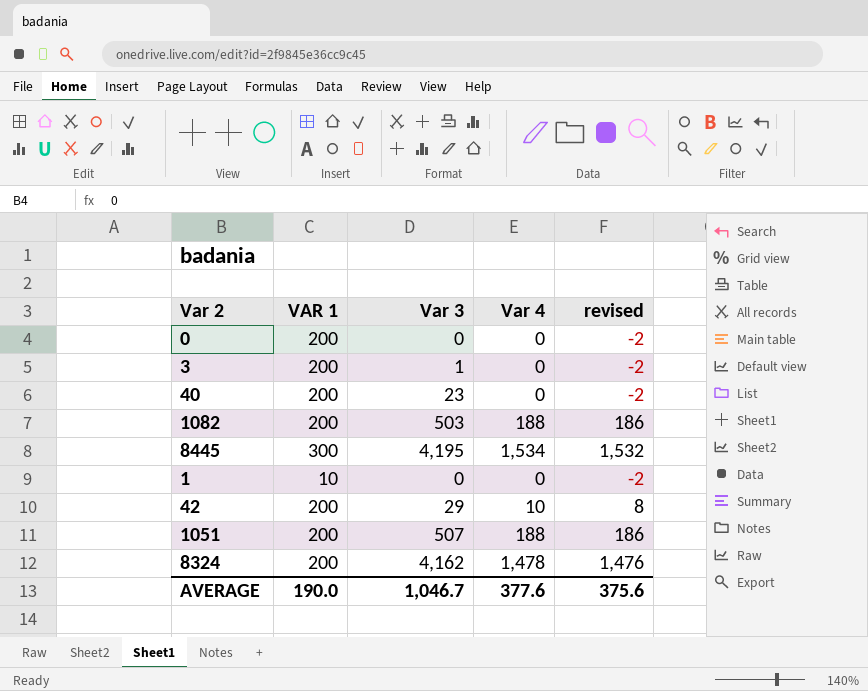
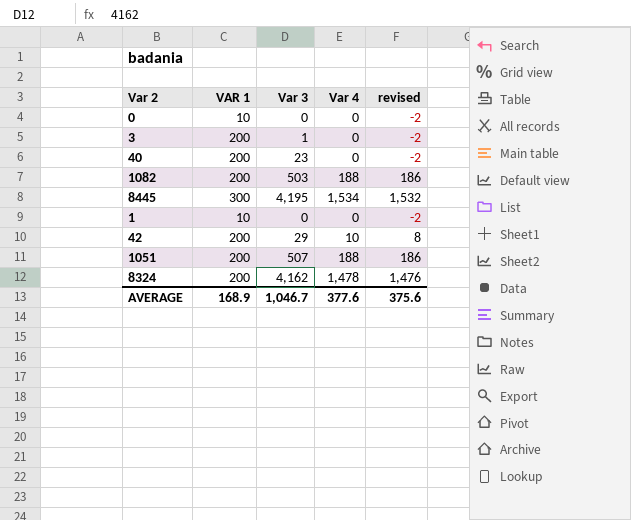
0 | VAR 1: 200 -> 10
AVERAGE | VAR 1: 190.0 -> 168.9

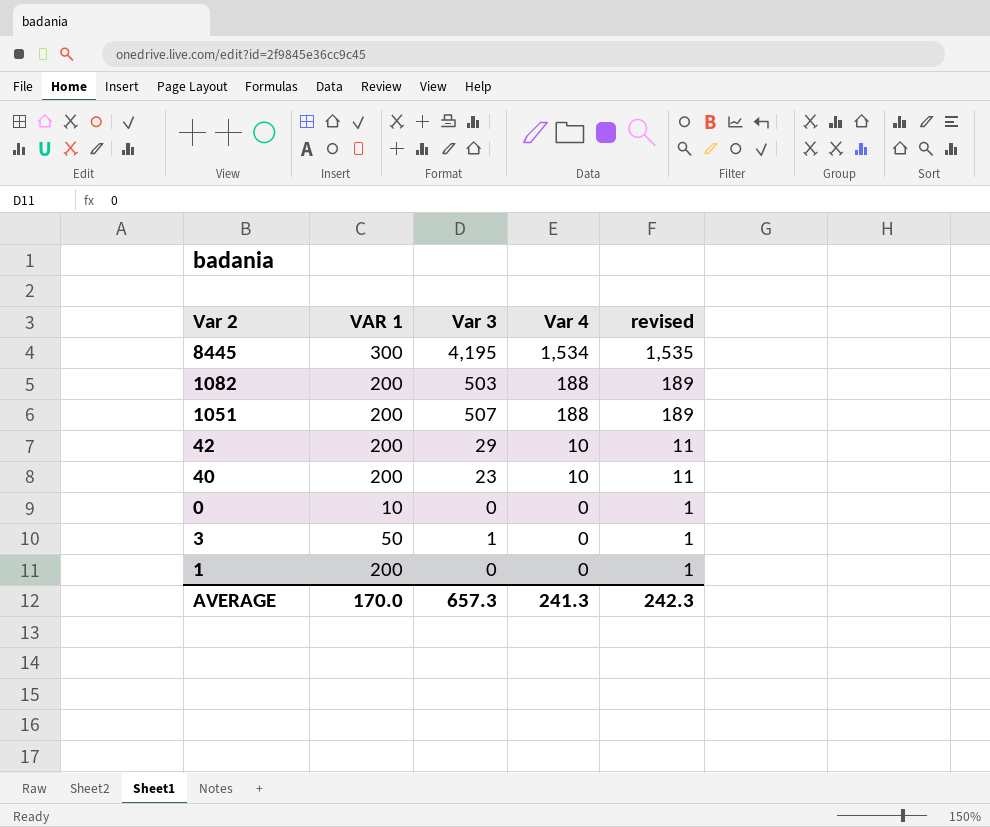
row order: none -> Var 4 descending
column revised | formula: [Var 4] - 2 -> [Var 4] + 1
row 8324: 200 | 4,162 | 1,478 | 1,476 -> none
40 | Var 4: 0 -> 10
3 | VAR 1: 200 -> 50
1 | VAR 1: 10 -> 200
AVERAGE | VAR 1: 168.9 -> 170.0
AVERAGE | Var 3: 1,046.7 -> 657.3
AVERAGE | Var 4: 377.6 -> 241.3
AVERAGE | revised: 375.6 -> 242.3

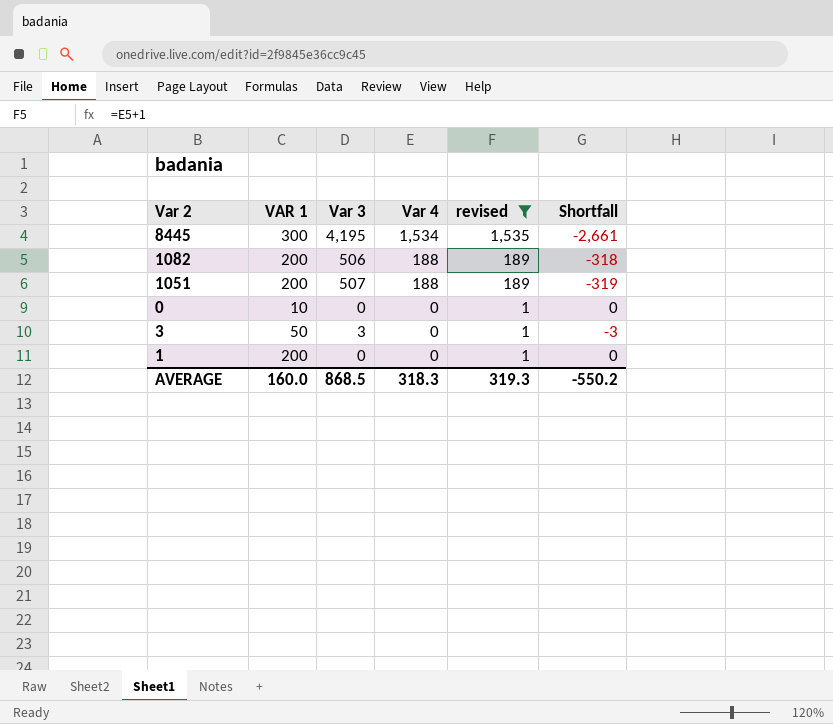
filter: none -> revised != 11
column Shortfall | formula: none -> [Var 4] - [Var 3]
1082 | Var 3: 503 -> 506
3 | Var 3: 1 -> 3
AVERAGE | VAR 1: 170.0 -> 160.0
AVERAGE | Var 3: 657.3 -> 868.5
AVERAGE | Var 4: 241.3 -> 318.3
AVERAGE | revised: 242.3 -> 319.3

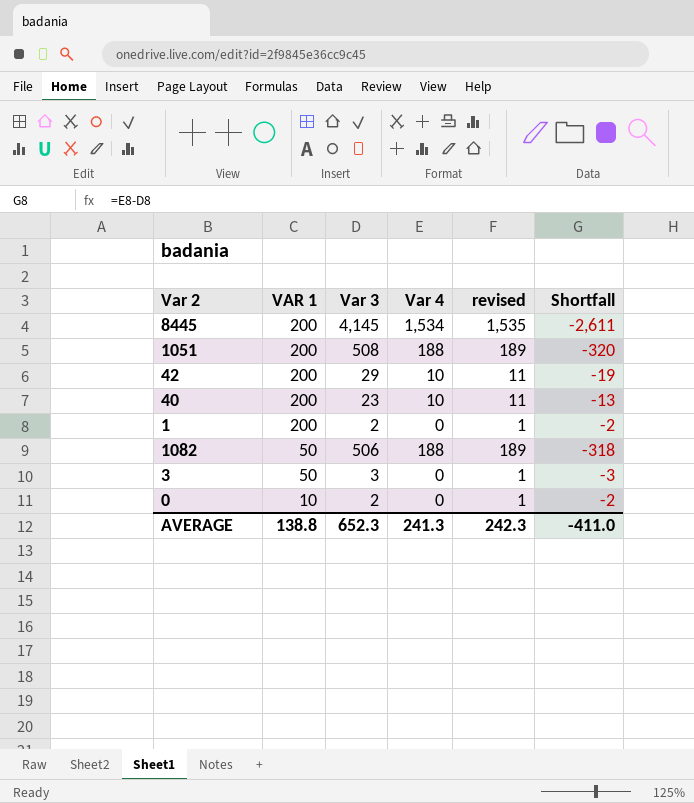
filter: revised != 11 -> none
row order: Var 4 descending -> VAR 1 descending
8445 | VAR 1: 300 -> 200
8445 | Var 3: 4,195 -> 4,145
8445 | Shortfall: -2,661 -> -2,611
1051 | Var 3: 507 -> 508
1051 | Shortfall: -319 -> -320
1 | Var 3: 0 -> 2
1 | Shortfall: 0 -> -2
1082 | VAR 1: 200 -> 50
0 | Var 3: 0 -> 2
0 | Shortfall: 0 -> -2
AVERAGE | VAR 1: 160.0 -> 138.8
AVERAGE | Var 3: 868.5 -> 652.3
AVERAGE | Var 4: 318.3 -> 241.3
AVERAGE | revised: 319.3 -> 242.3
AVERAGE | Shortfall: -550.2 -> -411.0

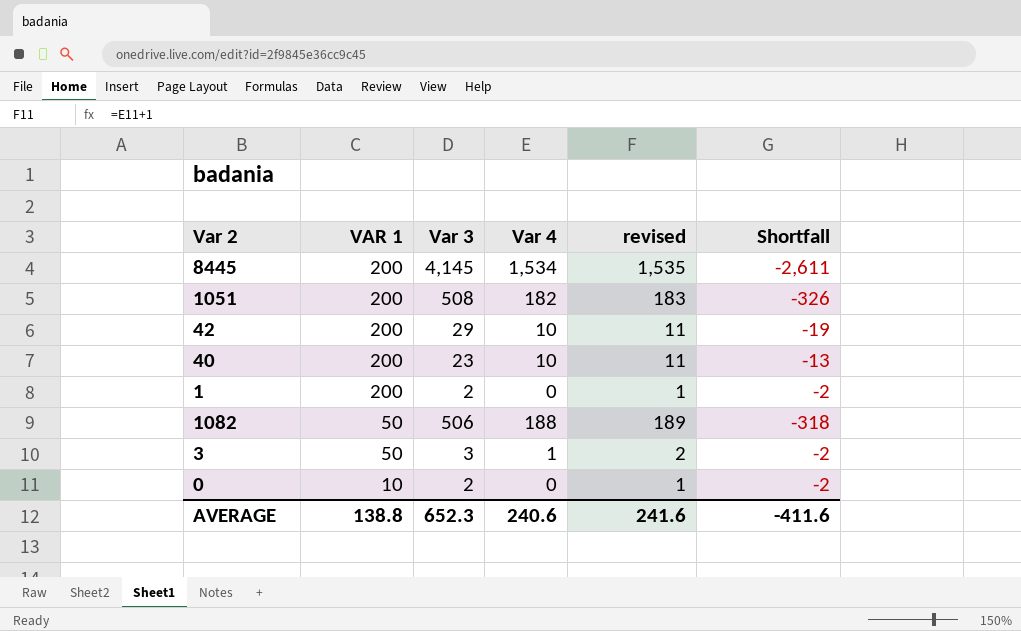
1051 | Var 4: 188 -> 182
1051 | revised: 189 -> 183
1051 | Shortfall: -320 -> -326
3 | Var 4: 0 -> 1
3 | revised: 1 -> 2
3 | Shortfall: -3 -> -2
AVERAGE | Var 4: 241.3 -> 240.6
AVERAGE | revised: 242.3 -> 241.6
AVERAGE | Shortfall: -411.0 -> -411.6

